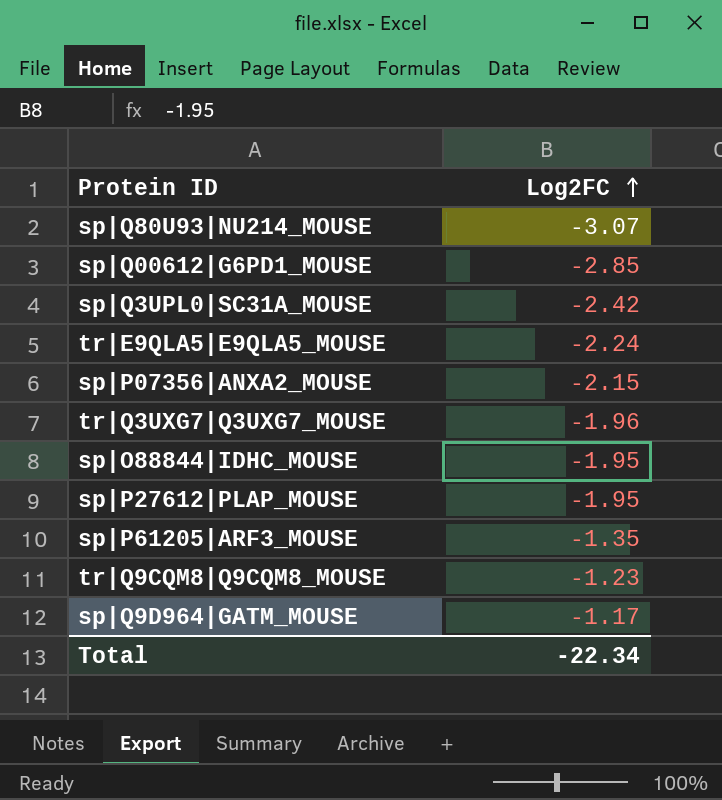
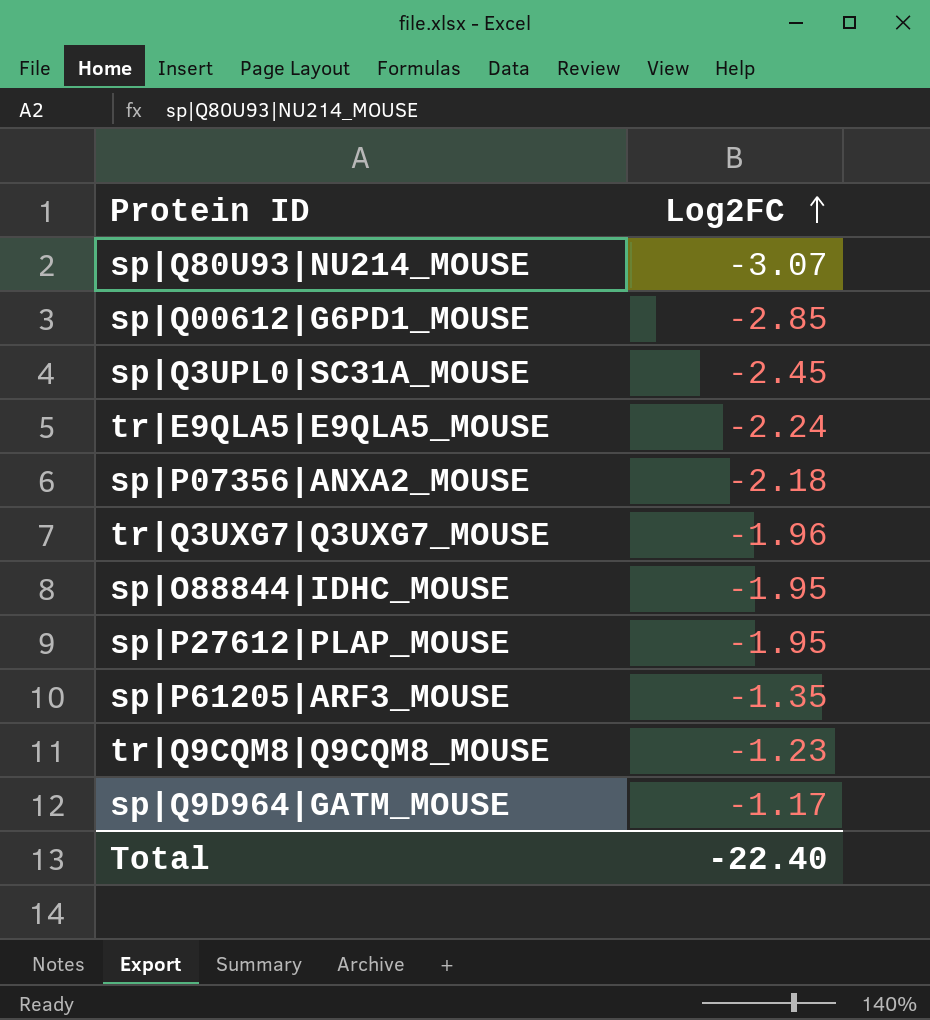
sp|Q3UPL0|SC31A_MOUSE | Log2FC: -2.42 -> -2.45
sp|P07356|ANXA2_MOUSE | Log2FC: -2.15 -> -2.18
Total | Log2FC: -22.34 -> -22.40

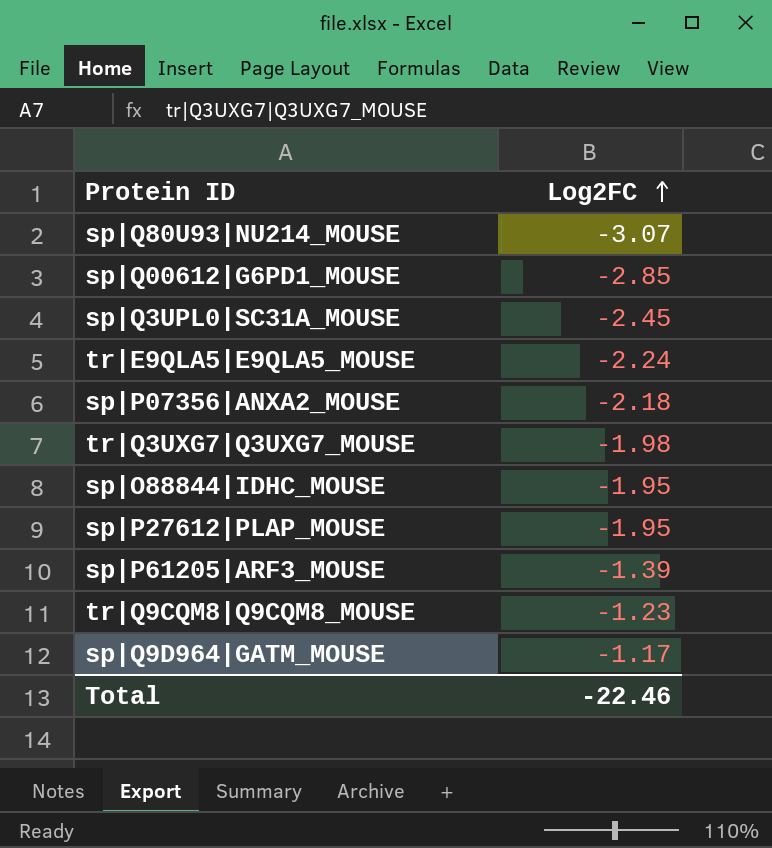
tr|Q3UXG7|Q3UXG7_MOUSE | Log2FC: -1.96 -> -1.98
sp|P61205|ARF3_MOUSE | Log2FC: -1.35 -> -1.39
Total | Log2FC: -22.40 -> -22.46

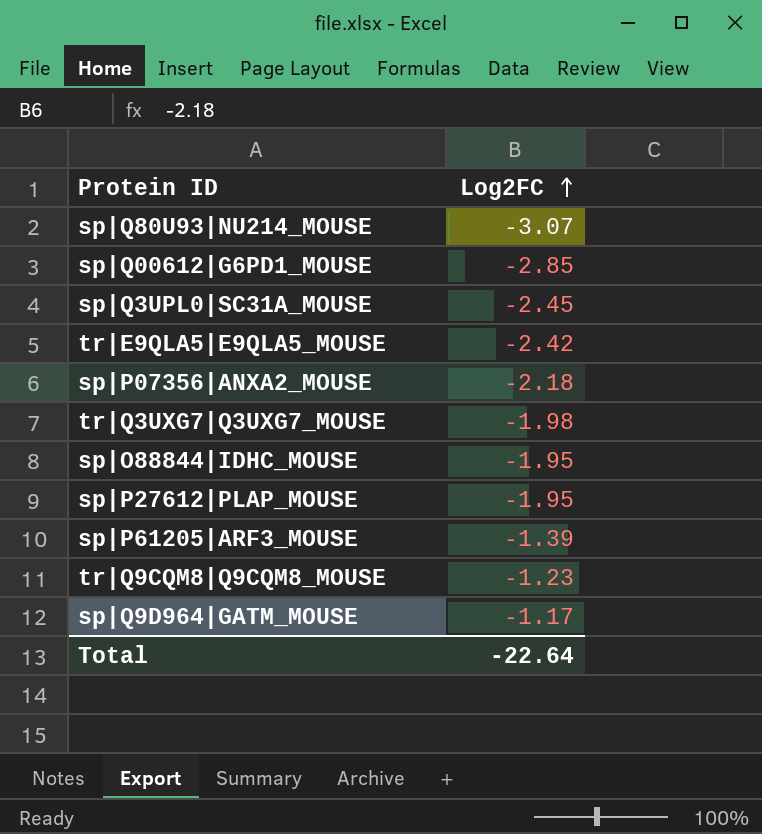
tr|E9QLA5|E9QLA5_MOUSE | Log2FC: -2.24 -> -2.42
Total | Log2FC: -22.46 -> -22.64

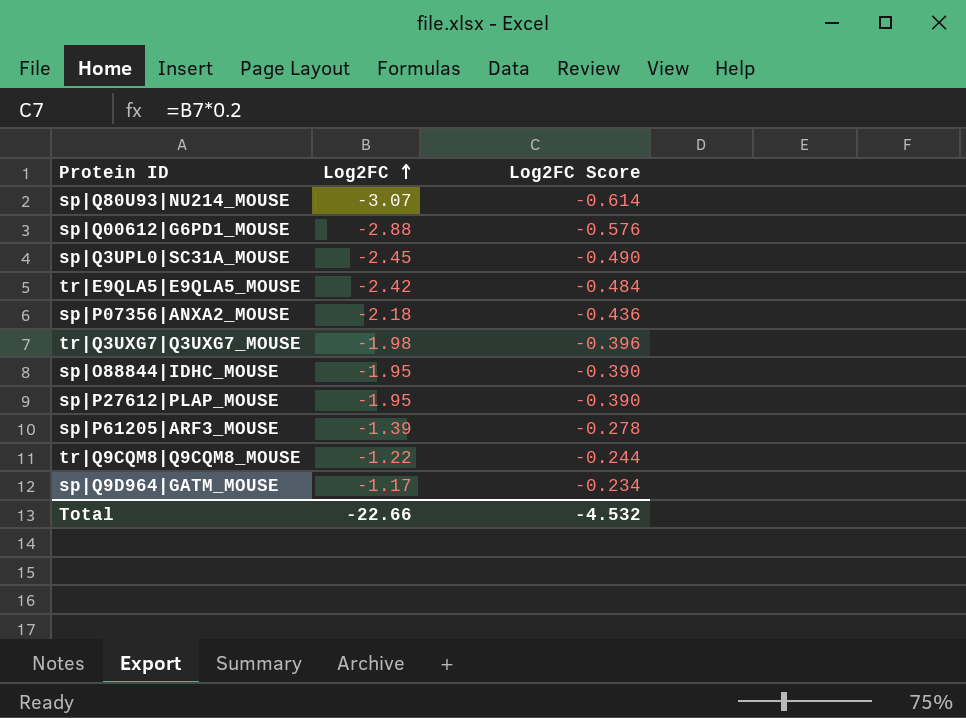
column Log2FC Score | formula: none -> [Log2FC] * 0.2
sp|Q00612|G6PD1_MOUSE | Log2FC: -2.85 -> -2.88
tr|Q9CQM8|Q9CQM8_MOUSE | Log2FC: -1.23 -> -1.22
Total | Log2FC: -22.64 -> -22.66

